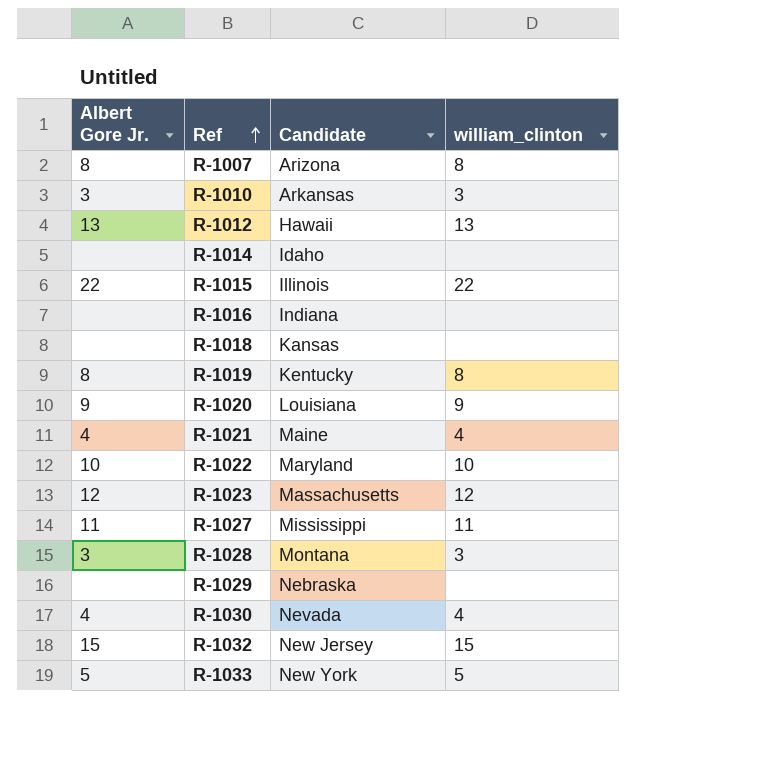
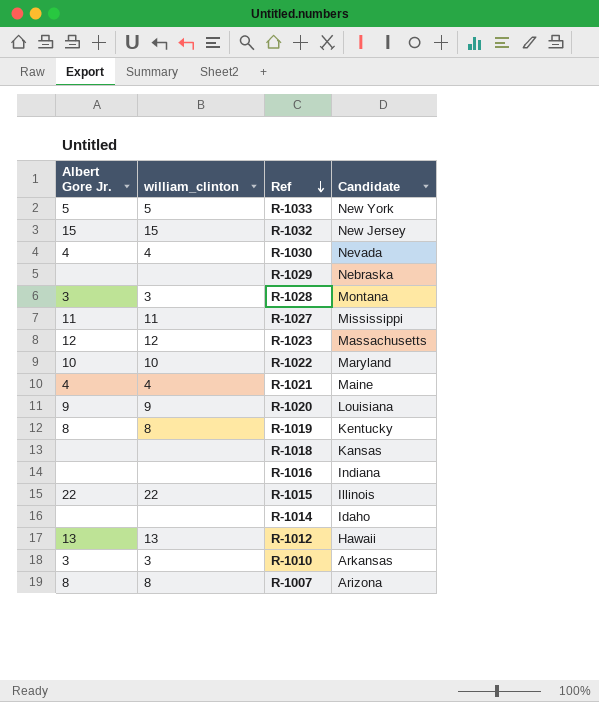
row order: Ref ascending -> Ref descending
column william_clinton | position: 4 -> 2

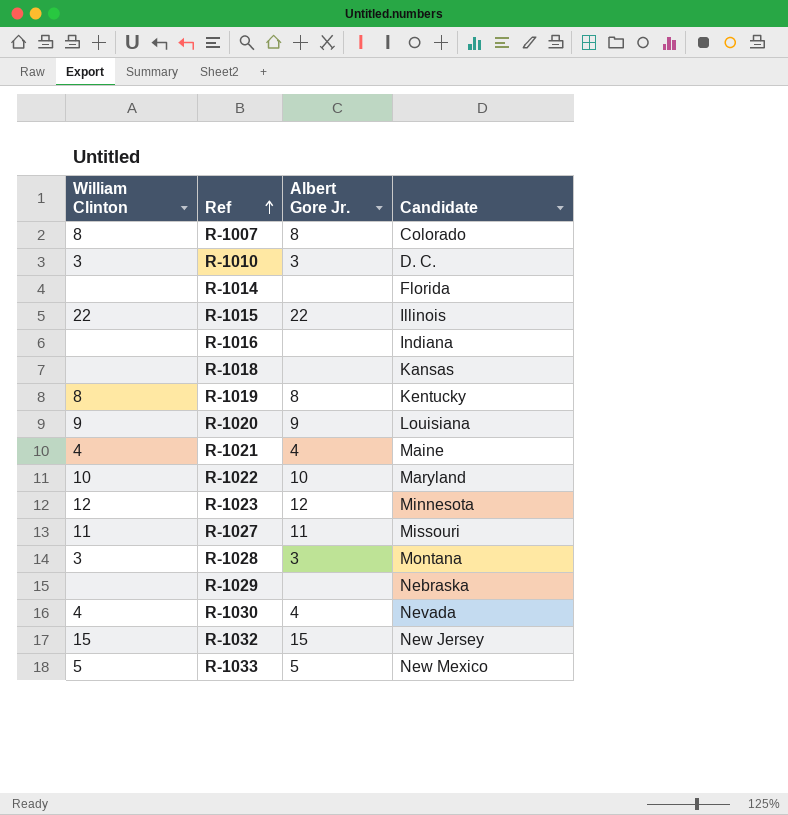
row order: Ref descending -> Ref ascending
column name: william_clinton -> William Clinton
column Albert Gore Jr. | position: 1 -> 3
row R-1012: 13 | 13 | Hawaii -> none
R-1007 | Candidate: Arizona -> Colorado
R-1010 | Candidate: Arkansas -> D. C.
R-1014 | Candidate: Idaho -> Florida
R-1023 | Candidate: Massachusetts -> Minnesota
R-1027 | Candidate: Mississippi -> Missouri
R-1033 | Candidate: New York -> New Mexico

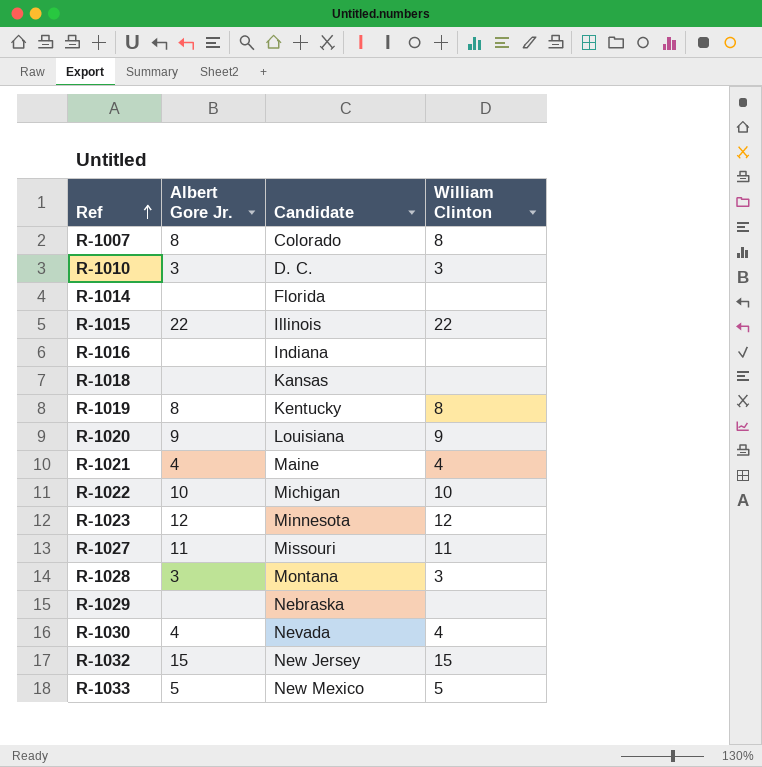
column William Clinton | position: 1 -> 4
R-1022 | Candidate: Maryland -> Michigan

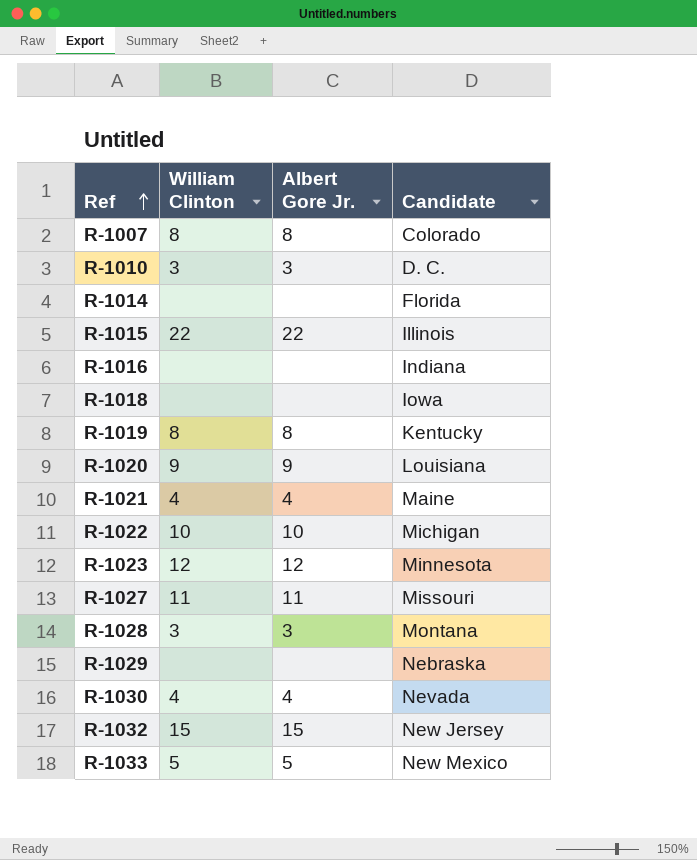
column William Clinton | position: 4 -> 2
R-1018 | Candidate: Kansas -> Iowa

